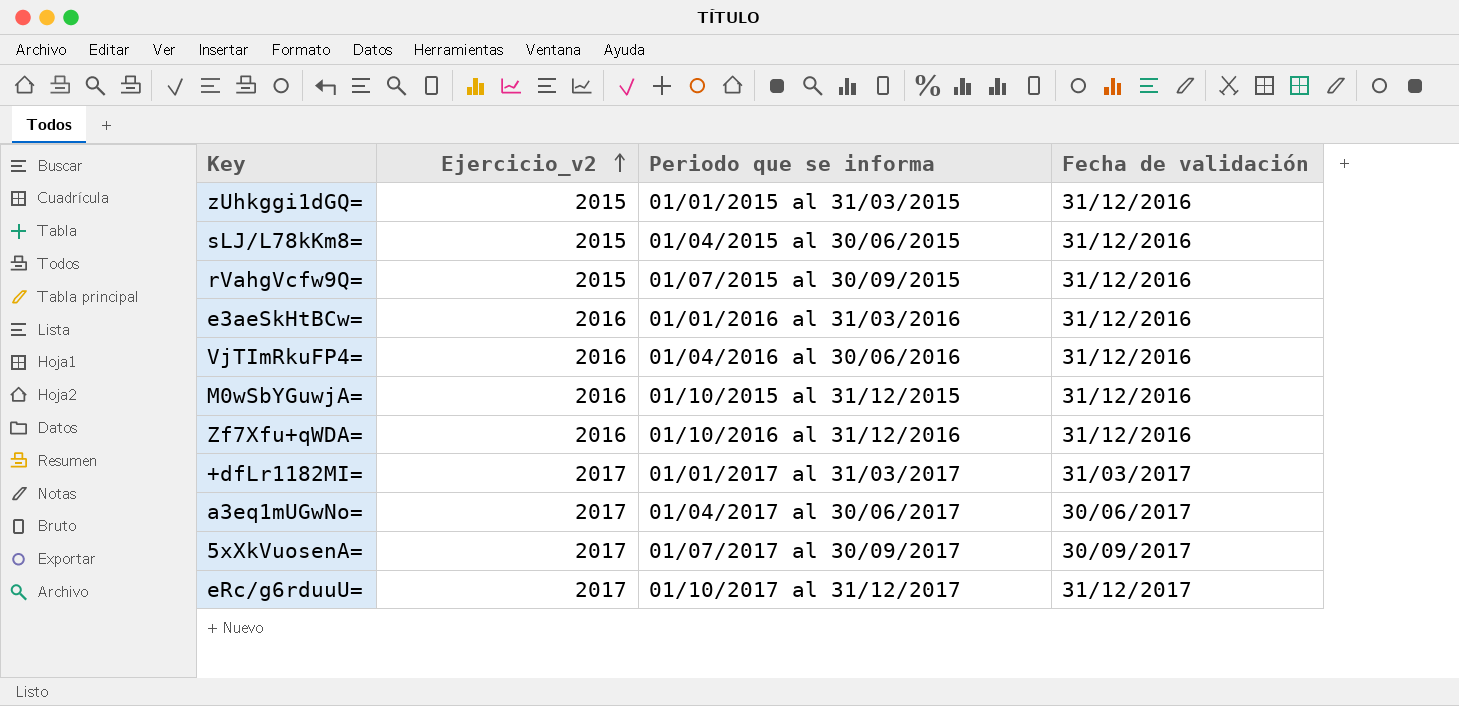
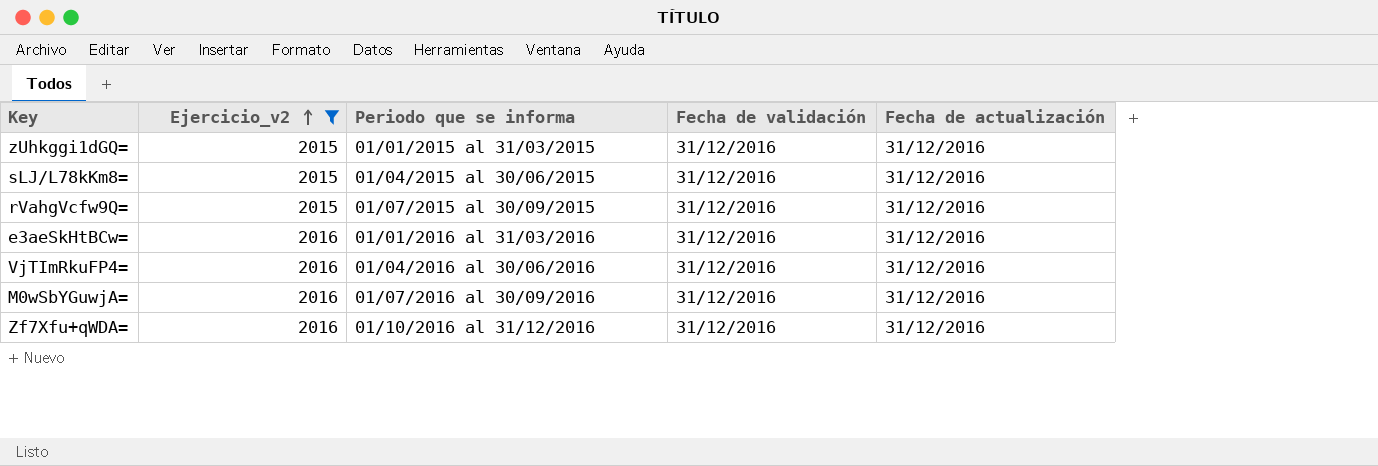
filter: none -> Ejercicio_v2 != 2017
column Fecha de actualización | position: none -> 5
M0wSbYGuwjA= | Periodo que se informa: 01/10/2015 al 31/12/2015 -> 01/07/2016 al 30/09/2016

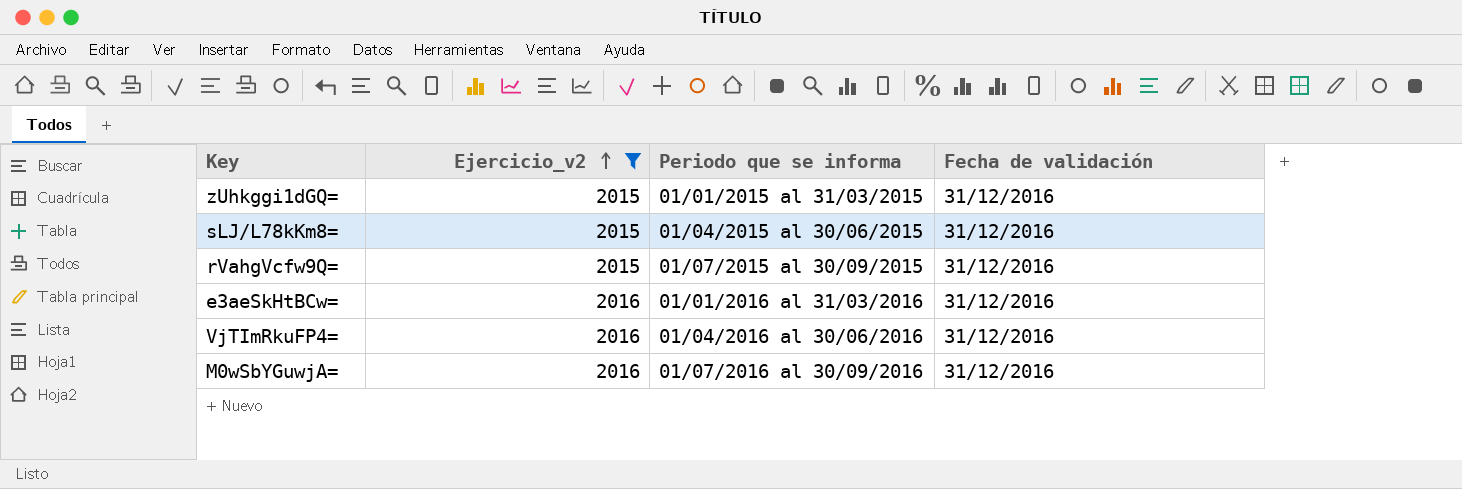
column Fecha de actualización | position: 5 -> none
row Zf7Xfu+qWDA=: 2016 | 01/10/2016 al 31/12/2016 | 31/12/2016 | 31/12/2016 -> none

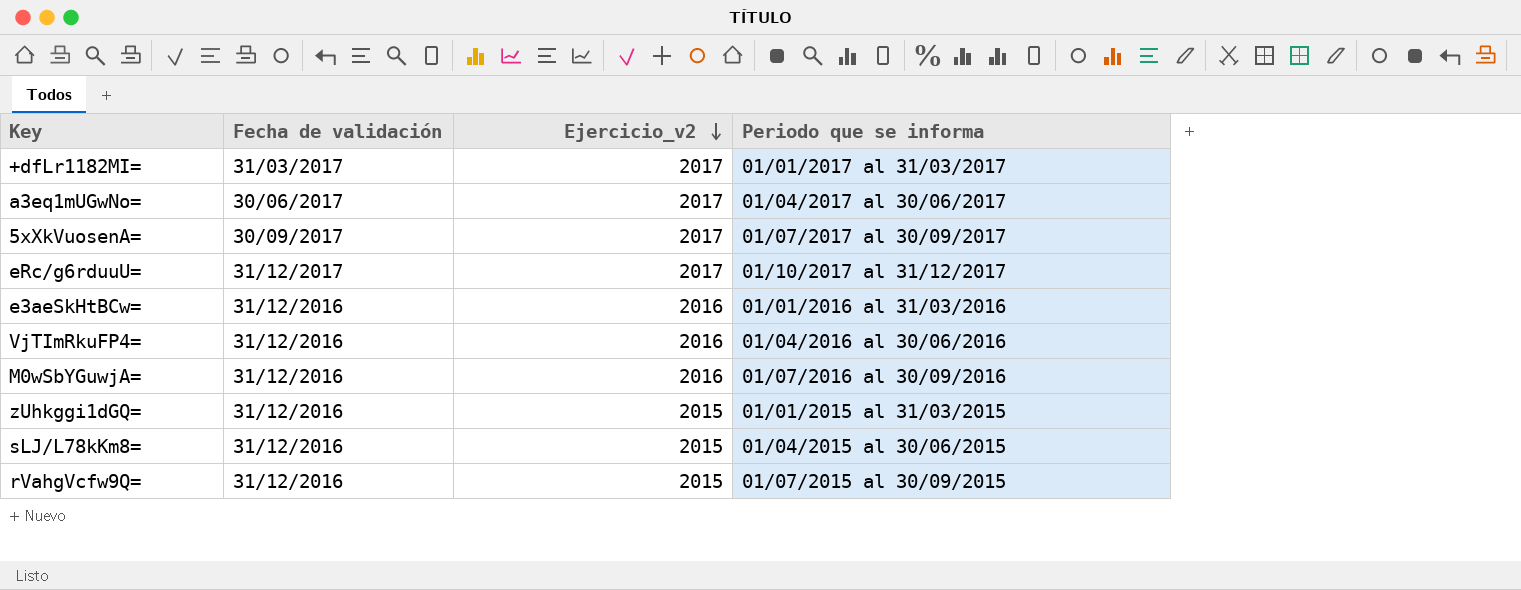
filter: Ejercicio_v2 != 2017 -> none
row order: Ejercicio_v2 ascending -> Ejercicio_v2 descending
column Fecha de validación | position: 4 -> 2

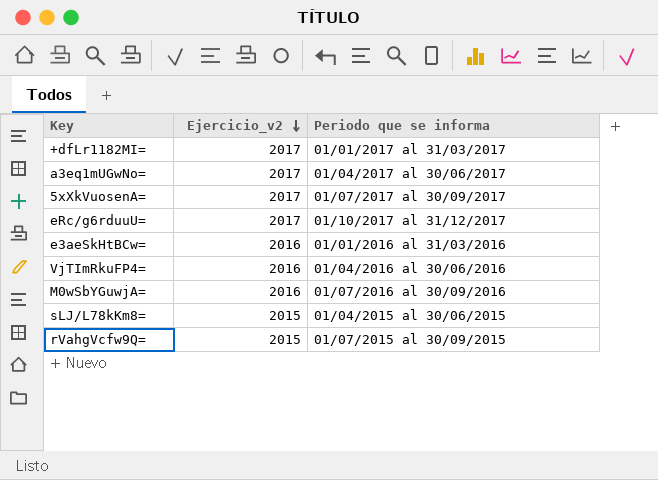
column Fecha de validación | position: 2 -> none
row zUhkggi1dGQ=: 31/12/2016 | 2015 | 01/01/2015 al 31/03/2015 -> none

